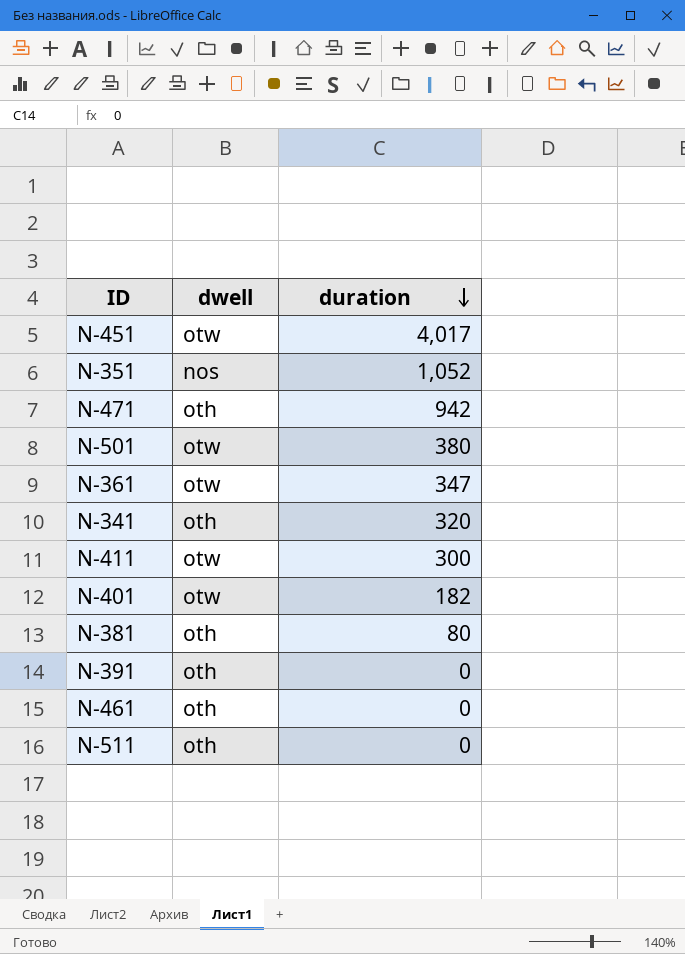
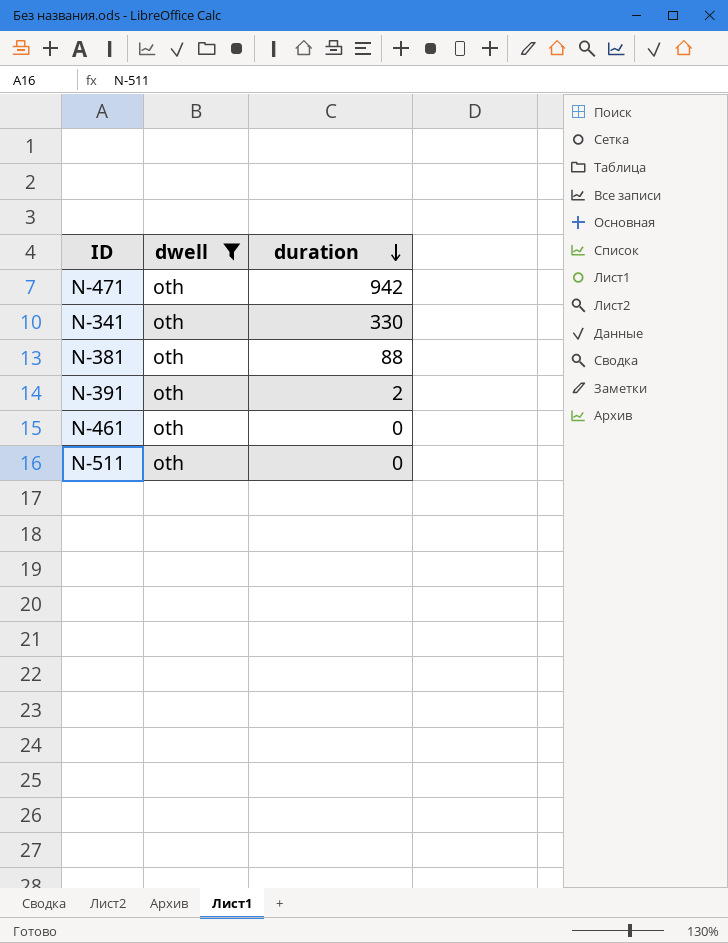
filter: none -> dwell = oth
N-341 | duration: 320 -> 330
N-381 | duration: 80 -> 88
N-391 | duration: 0 -> 2

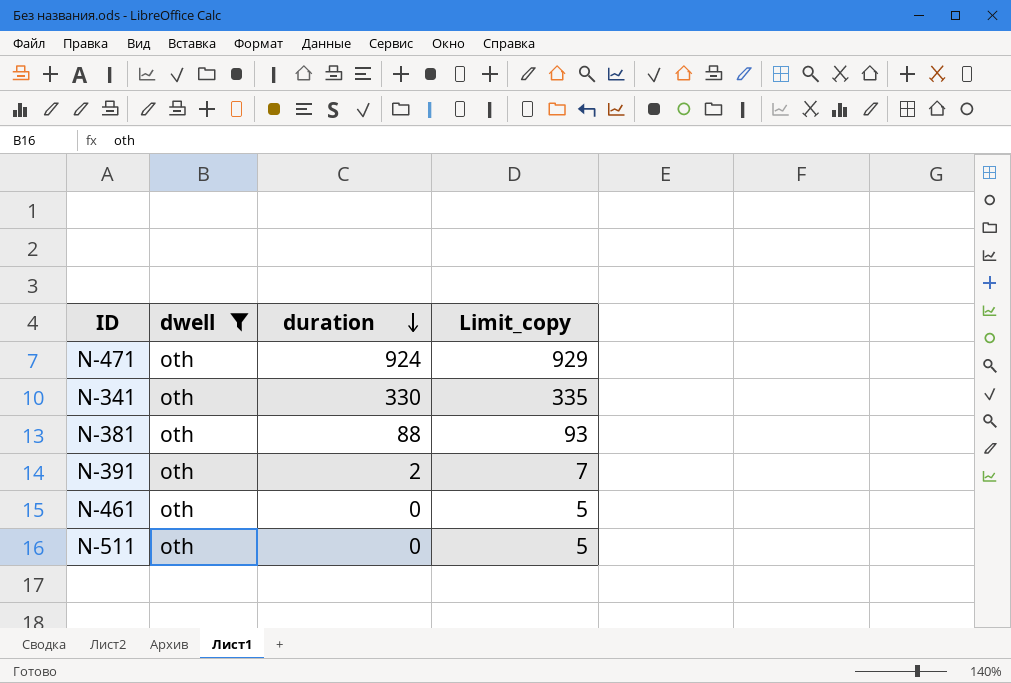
column Limit_copy | formula: none -> [duration] + 5
N-471 | duration: 942 -> 924

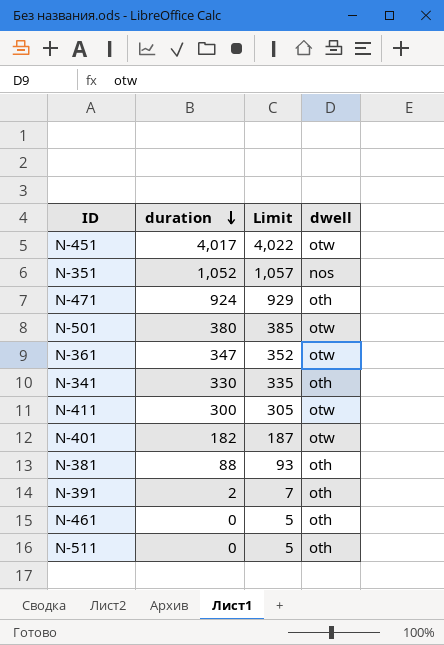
filter: dwell = oth -> none
column name: Limit_copy -> Limit
column dwell | position: 2 -> 4

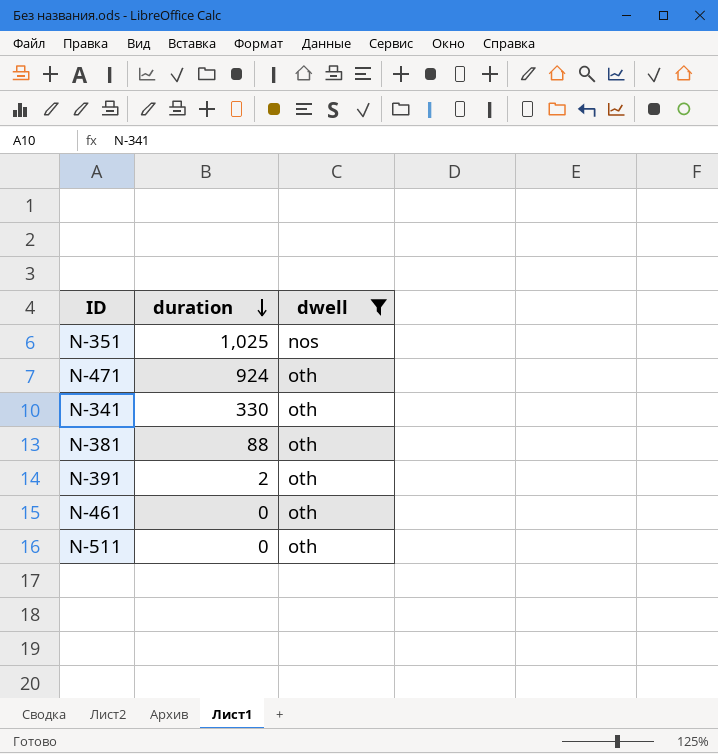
filter: none -> dwell != otw
column Limit | formula: [duration] + 5 -> none
N-351 | duration: 1,052 -> 1,025

